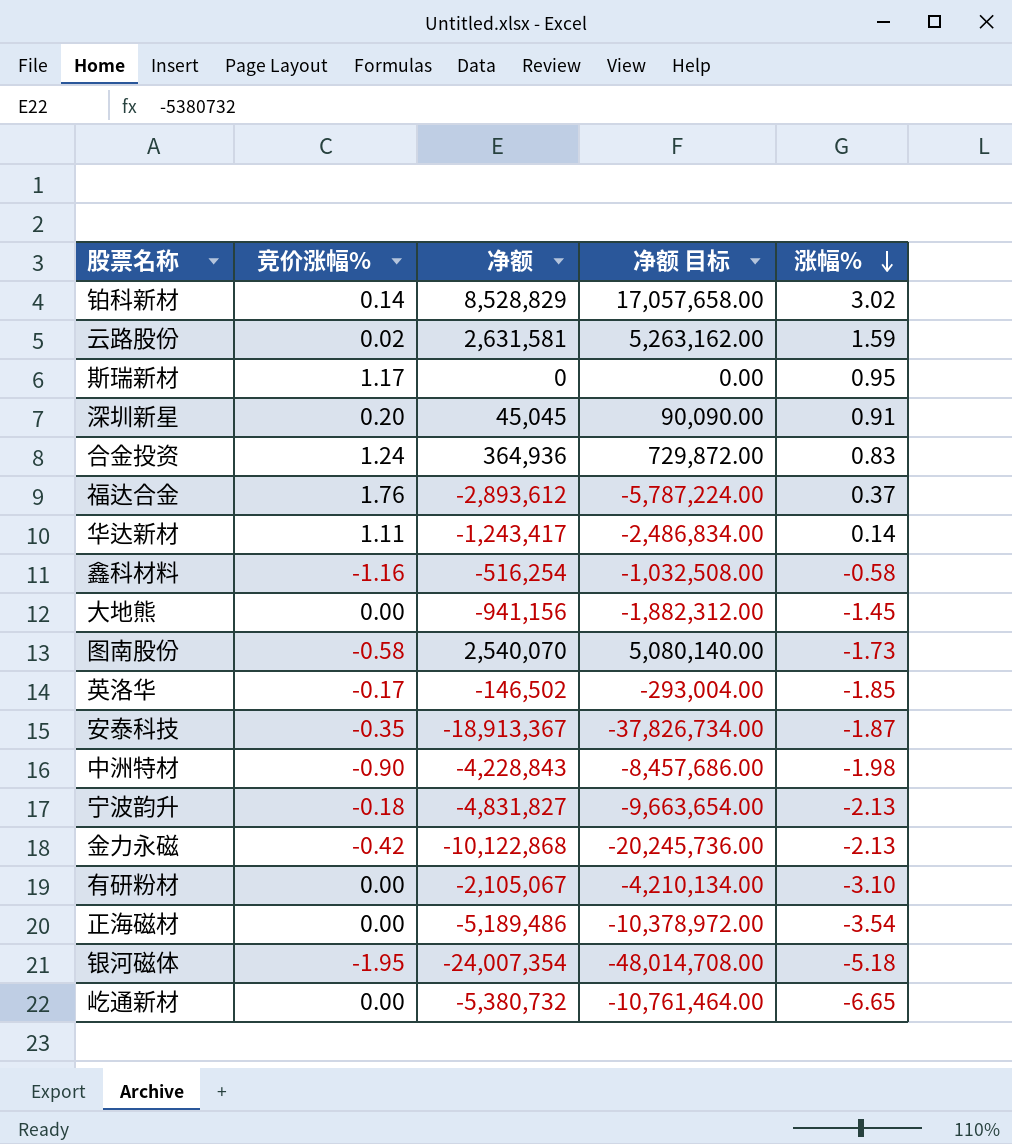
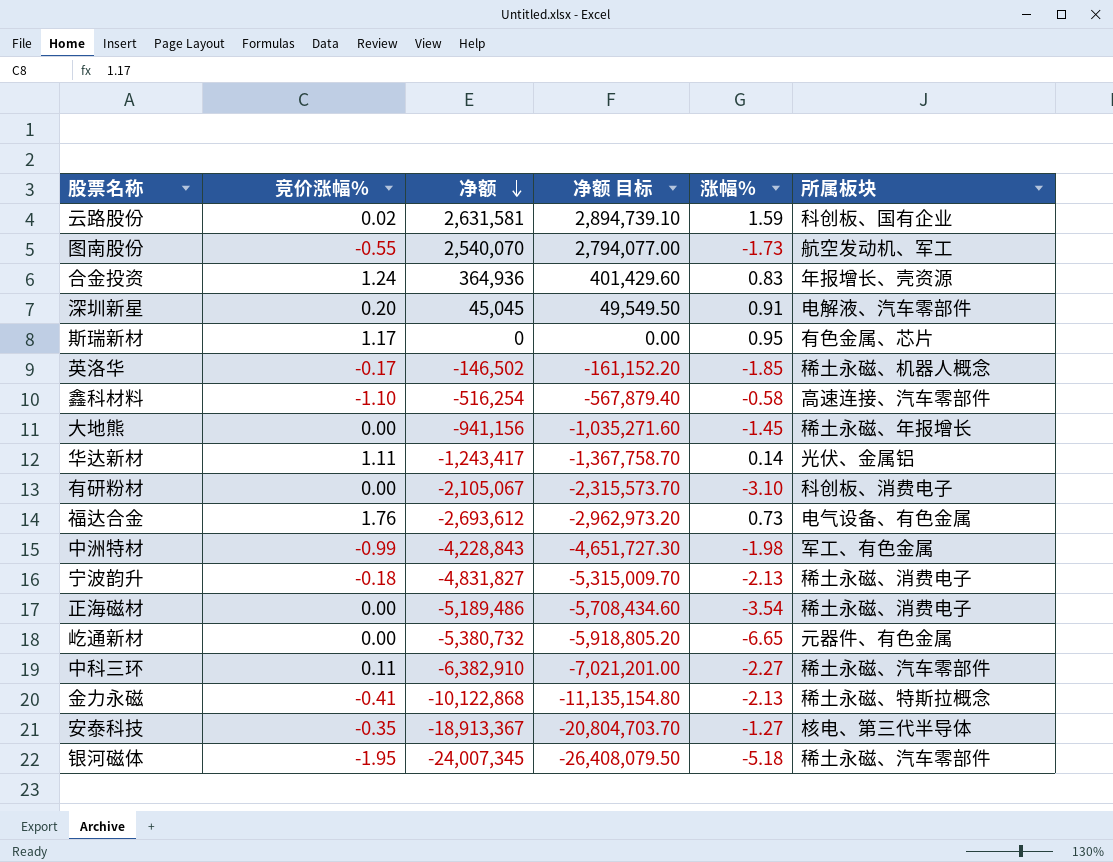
row order: 涨幅% descending -> 净额 descending
column 净额 目标 | formula: [净额] * 2 -> [净额] * 1.1
column 所属板块 | position: none -> 6
row 铂科新材: 0.14 | 8,528,829 | 17,057,658.00 | 3.02 -> none
图南股份 | 竞价涨幅%: -0.58 -> -0.55
鑫科材料 | 竞价涨幅%: -1.16 -> -1.10
福达合金 | 净额: -2,893,612 -> -2,693,612
福达合金 | 涨幅%: 0.37 -> 0.73
中洲特材 | 竞价涨幅%: -0.90 -> -0.99
row 中科三环: none -> 0.11 | -6,382,910 | -7,021,201.00 | -2.27 | 稀土永磁、汽车零部件
金力永磁 | 竞价涨幅%: -0.42 -> -0.41
安泰科技 | 涨幅%: -1.87 -> -1.27
银河磁体 | 净额: -24,007,354 -> -24,007,345

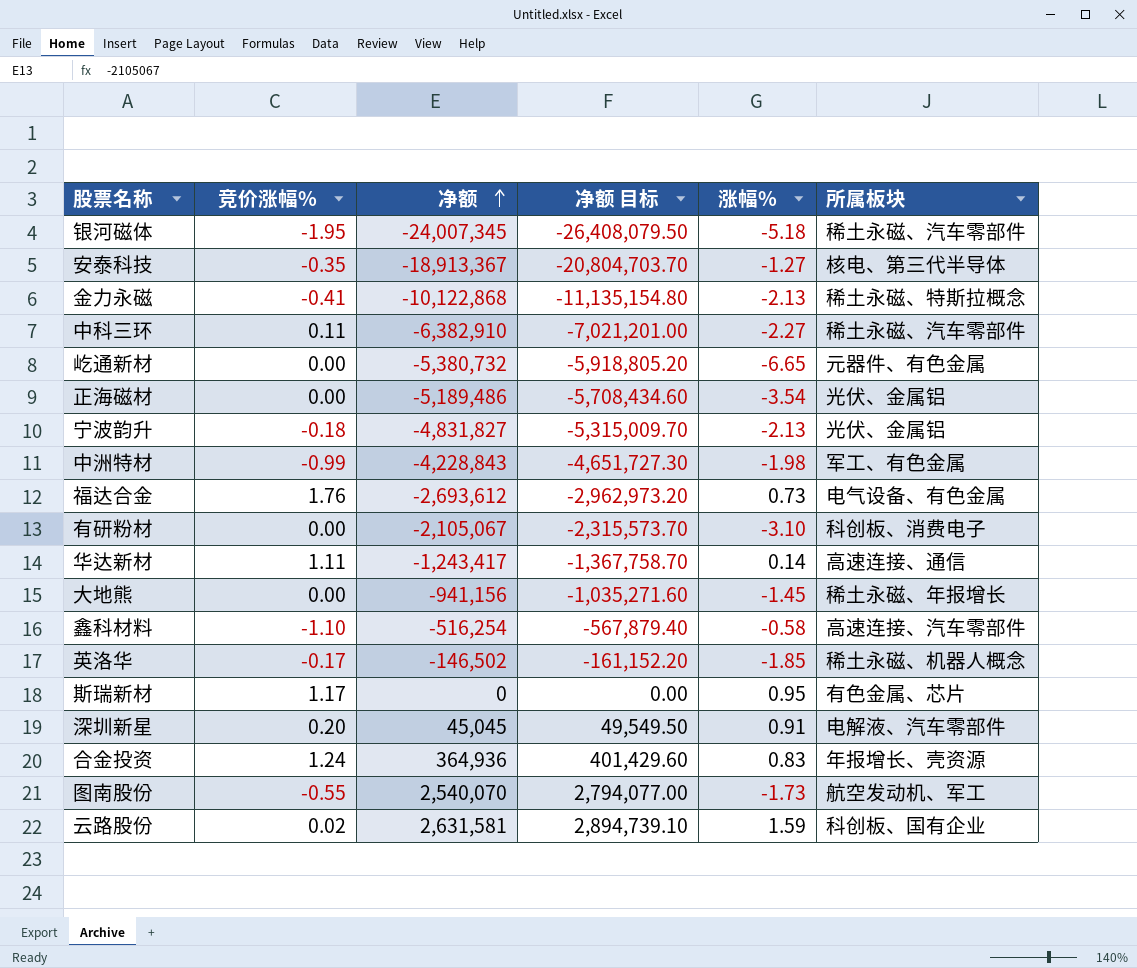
row order: 净额 descending -> 净额 ascending
正海磁材 | 所属板块: 稀土永磁、消费电子 -> 光伏、金属铝
宁波韵升 | 所属板块: 稀土永磁、消费电子 -> 光伏、金属铝
华达新材 | 所属板块: 光伏、金属铝 -> 高速连接、通信

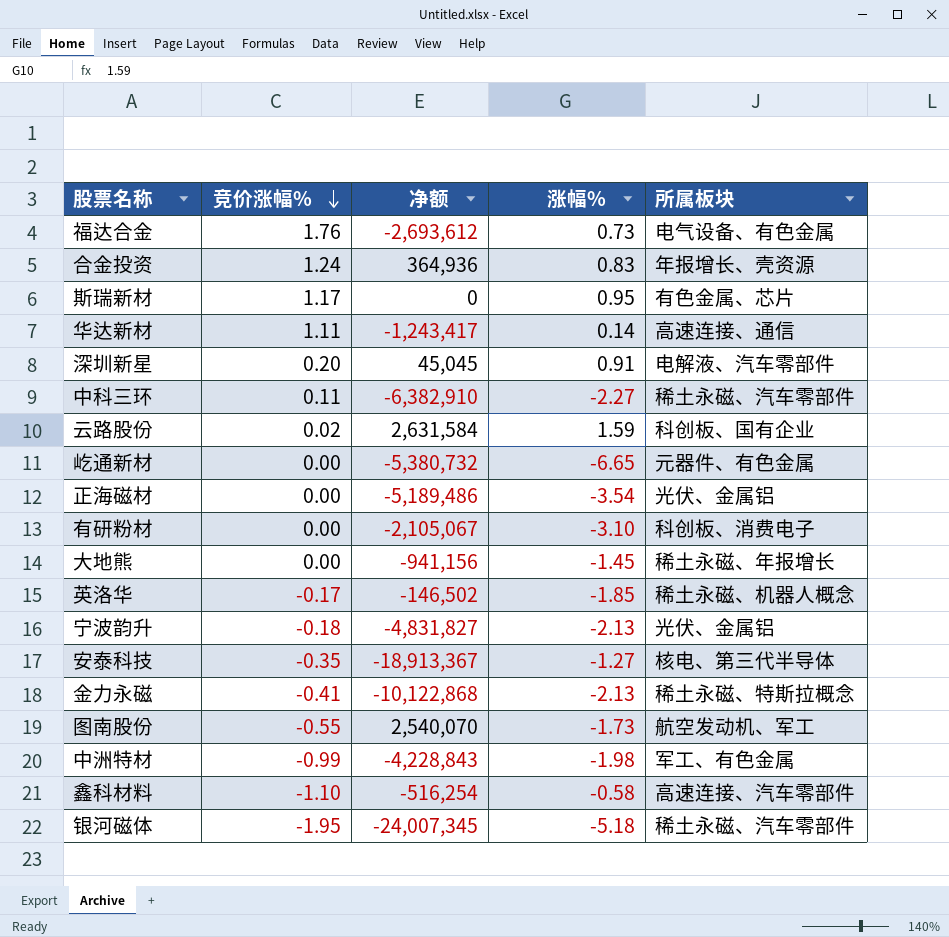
row order: 净额 ascending -> 竞价涨幅% descending
column 净额 目标 | formula: [净额] * 1.1 -> none
云路股份 | 净额: 2,631,581 -> 2,631,584

